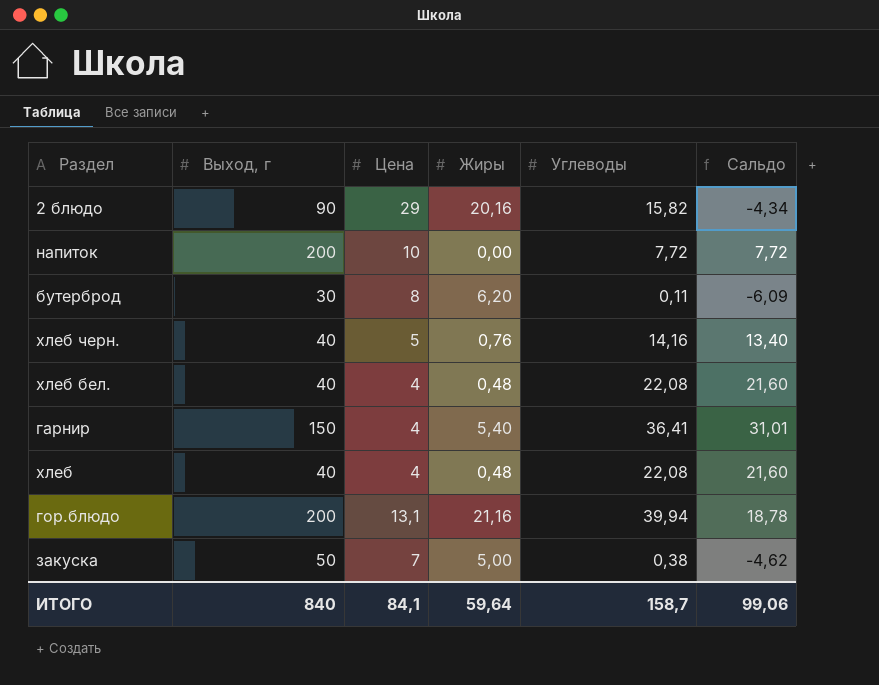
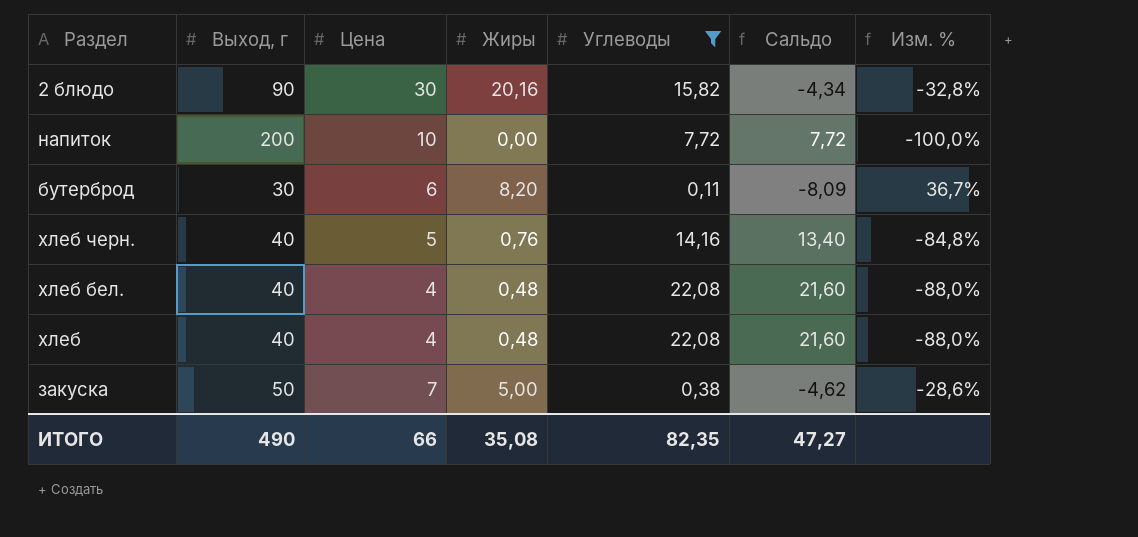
filter: none -> Углеводы <= 22,08
column Изм. % | formula: none -> ([Жиры] - [Цена]) / [Цена]
2 блюдо | Цена: 29 -> 30
бутерброд | Цена: 8 -> 6
бутерброд | Жиры: 6,20 -> 8,20
бутерброд | Сальдо: -6,09 -> -8,09
ИТОГО | Выход, г: 840 -> 490
ИТОГО | Цена: 84,1 -> 66
ИТОГО | Жиры: 59,64 -> 35,08
ИТОГО | Углеводы: 158,7 -> 82,35
ИТОГО | Сальдо: 99,06 -> 47,27

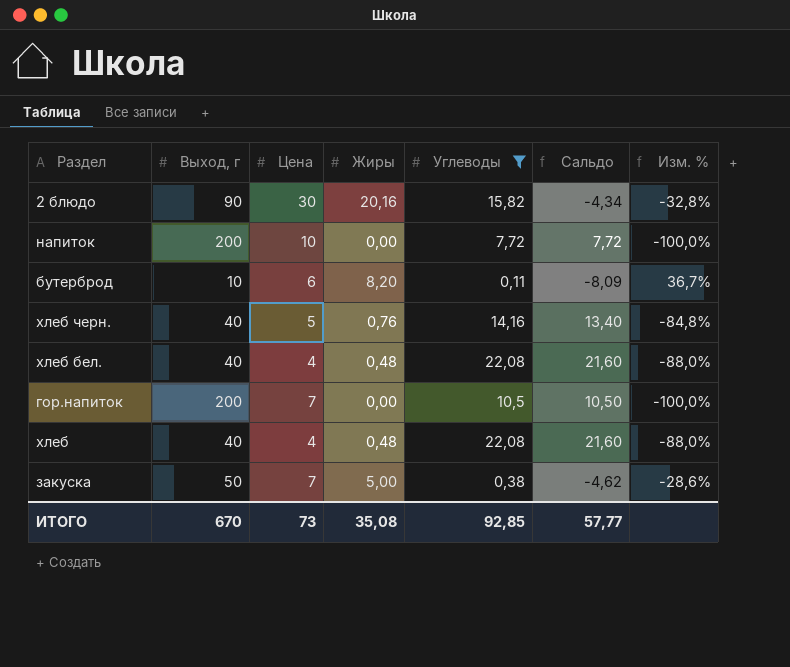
бутерброд | Выход, г: 30 -> 10
row гор.напиток: none -> 200 | 7 | 0,00 | 10,5 | 10,50 | -100,0%
ИТОГО | Выход, г: 490 -> 670
ИТОГО | Цена: 66 -> 73
ИТОГО | Углеводы: 82,35 -> 92,85
ИТОГО | Сальдо: 47,27 -> 57,77

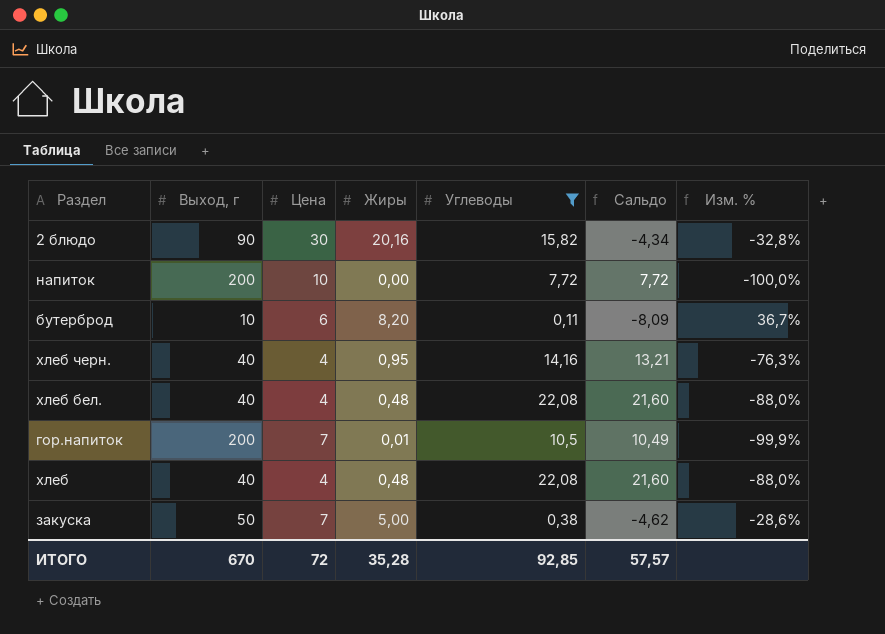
хлеб черн. | Цена: 5 -> 4
хлеб черн. | Жиры: 0,76 -> 0,95
хлеб черн. | Сальдо: 13,40 -> 13,21
хлеб черн. | Изм. %: -84,8% -> -76,3%
гор.напиток | Жиры: 0,00 -> 0,01
гор.напиток | Сальдо: 10,50 -> 10,49
гор.напиток | Изм. %: -100,0% -> -99,9%
ИТОГО | Цена: 73 -> 72
ИТОГО | Жиры: 35,08 -> 35,28
ИТОГО | Сальдо: 57,77 -> 57,57

